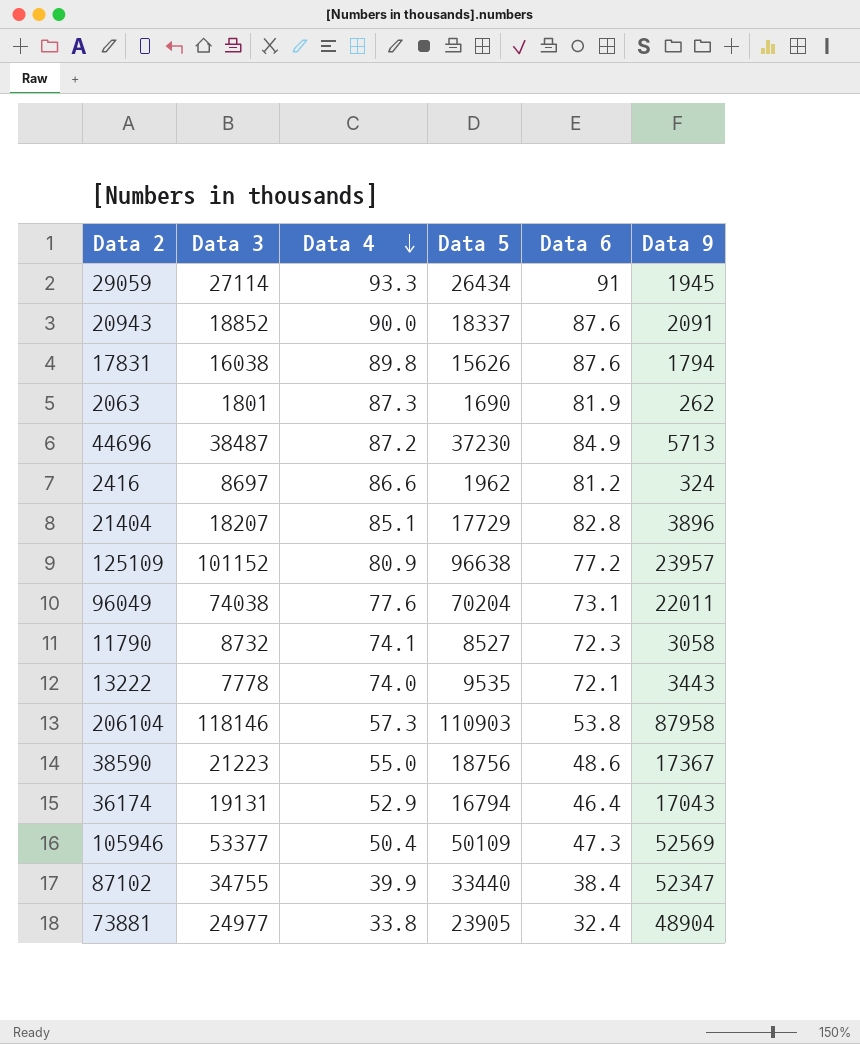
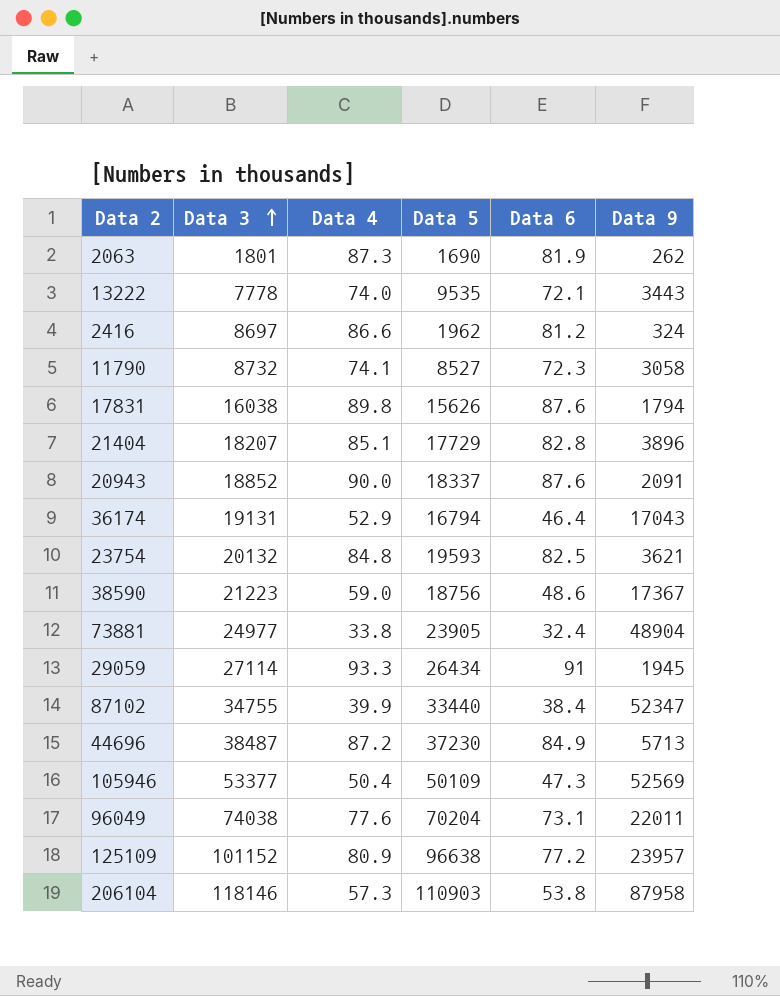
row order: Data 4 descending -> Data 3 ascending
row 23754: none -> 20132 | 84.8 | 19593 | 82.5 | 3621
38590 | Data 4: 55.0 -> 59.0

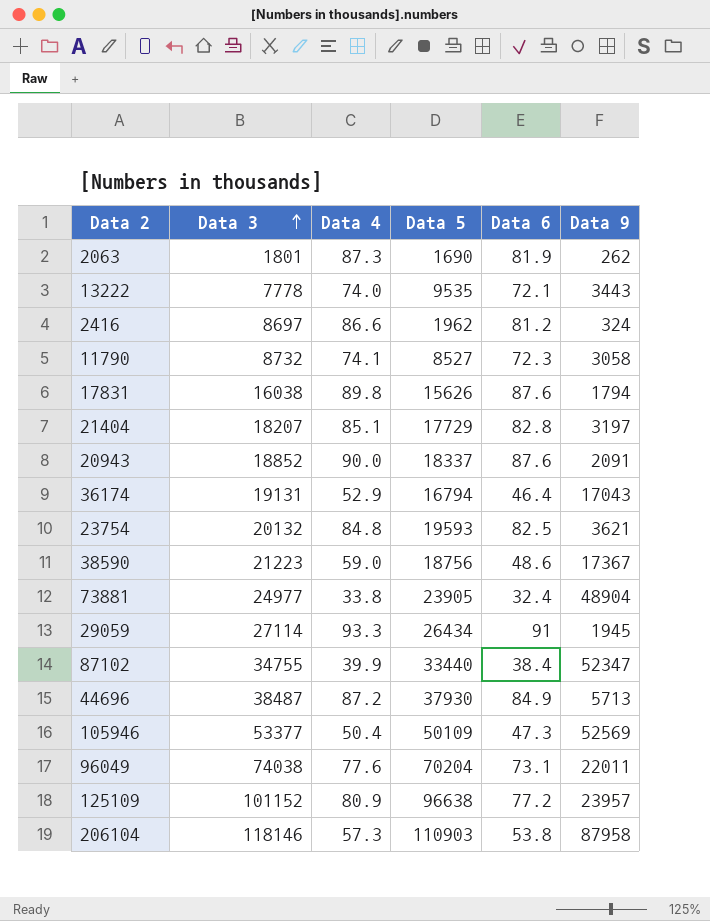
21404 | Data 9: 3896 -> 3197
44696 | Data 5: 37230 -> 37930

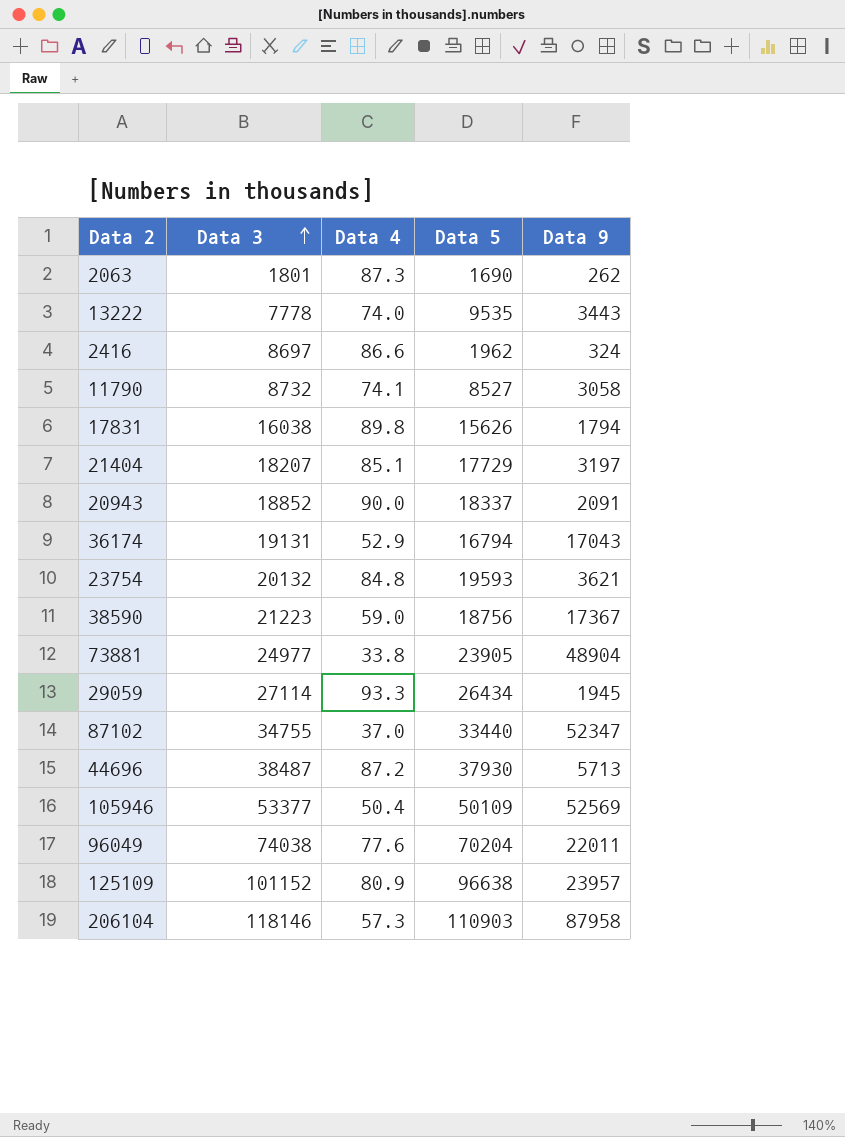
column Data 6 | position: 5 -> none
87102 | Data 4: 39.9 -> 37.0

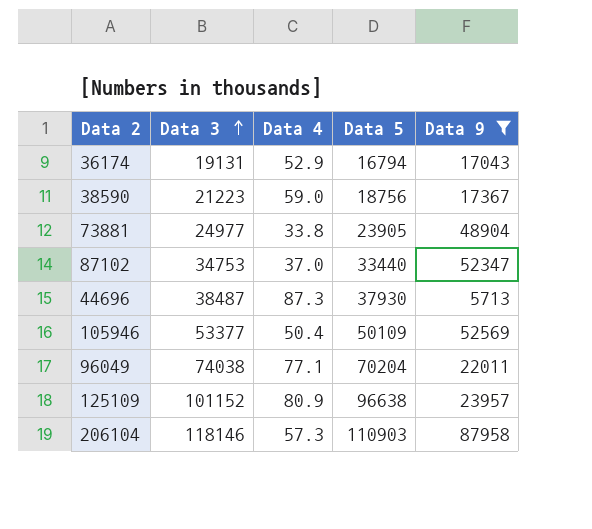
filter: none -> Data 9 >= 5713
87102 | Data 3: 34755 -> 34753
44696 | Data 4: 87.2 -> 87.3
96049 | Data 4: 77.6 -> 77.1

